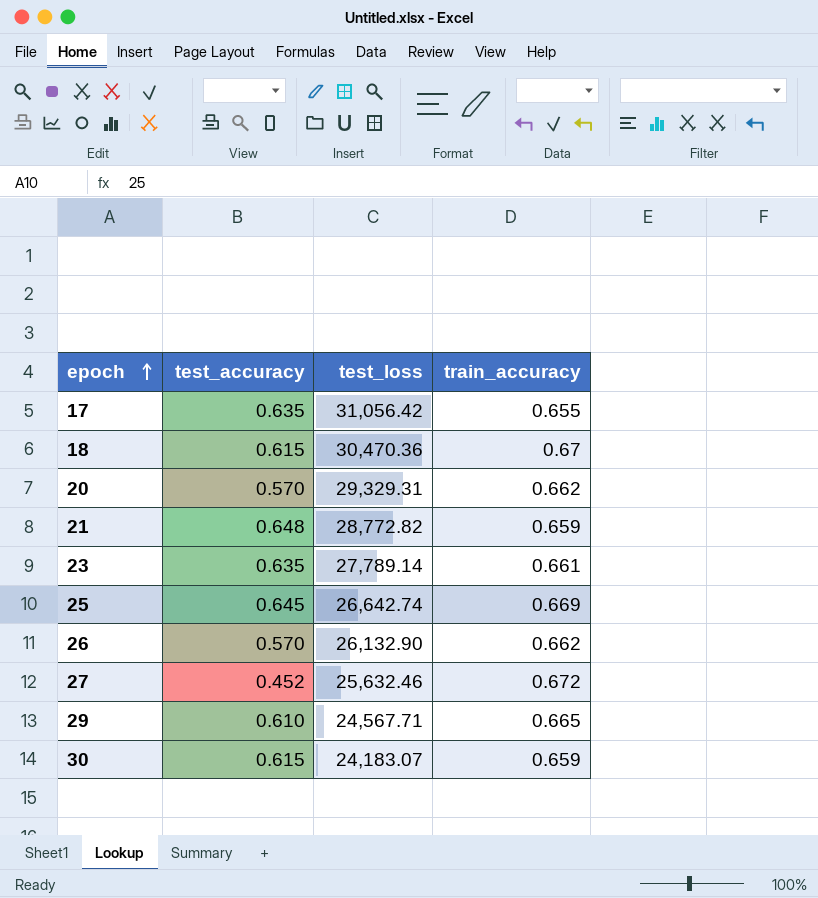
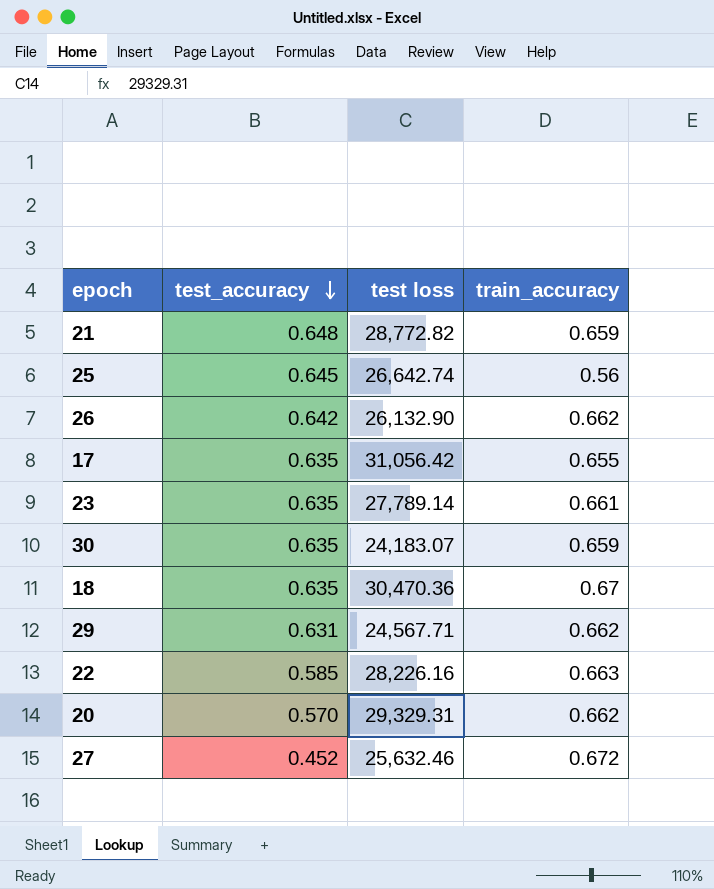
row order: epoch ascending -> test_accuracy descending
column name: test_loss -> test loss
25 | train_accuracy: 0.669 -> 0.56
26 | test_accuracy: 0.570 -> 0.642
30 | test_accuracy: 0.615 -> 0.635
18 | test_accuracy: 0.615 -> 0.635
29 | test_accuracy: 0.610 -> 0.631
29 | train_accuracy: 0.665 -> 0.662
row 22: none -> 0.585 | 28,226.16 | 0.663

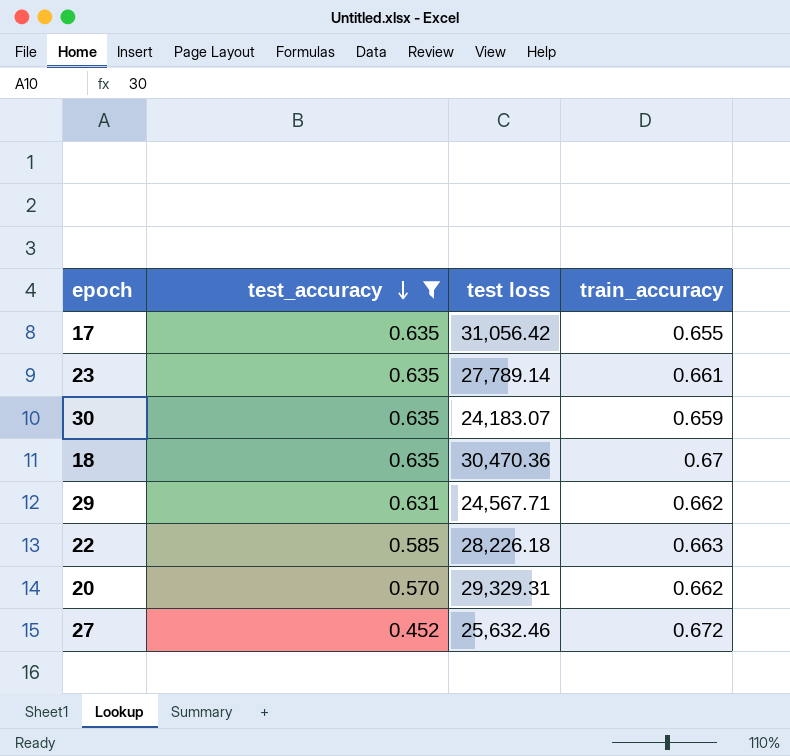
filter: none -> test_accuracy <= 0.635
22 | test loss: 28,226.16 -> 28,226.18

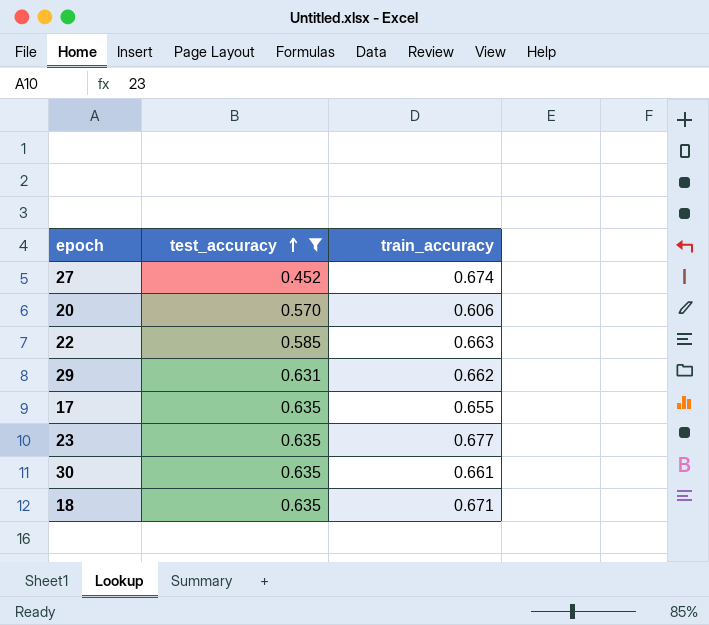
row order: test_accuracy descending -> test_accuracy ascending
column test loss | position: 3 -> none
27 | train_accuracy: 0.672 -> 0.674
20 | train_accuracy: 0.662 -> 0.606
23 | train_accuracy: 0.661 -> 0.677
30 | train_accuracy: 0.659 -> 0.661
18 | train_accuracy: 0.67 -> 0.671

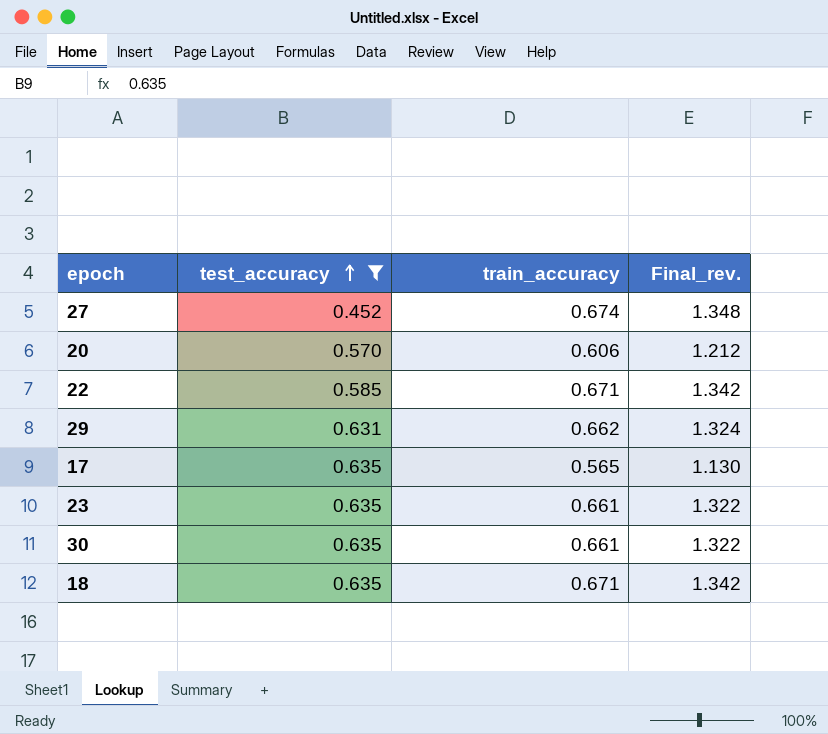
column Final_rev. | formula: none -> [train_accuracy] * 2
22 | train_accuracy: 0.663 -> 0.671
17 | train_accuracy: 0.655 -> 0.565
23 | train_accuracy: 0.677 -> 0.661

